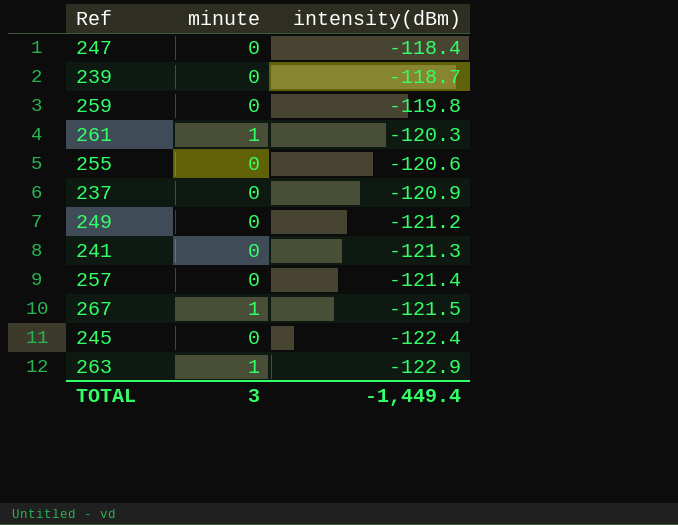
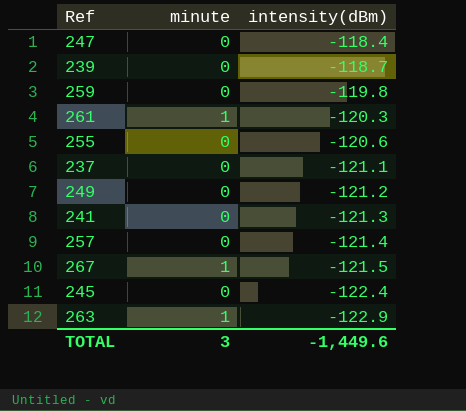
237 | intensity(dBm): -120.9 -> -121.1
TOTAL | intensity(dBm): -1,449.4 -> -1,449.6

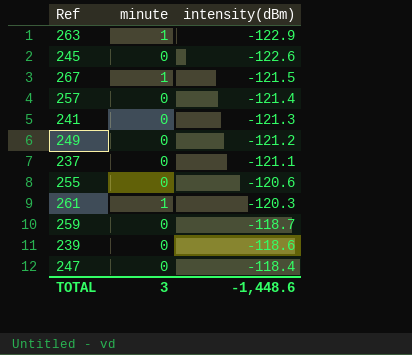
row order: intensity(dBm) descending -> intensity(dBm) ascending
245 | intensity(dBm): -122.4 -> -122.6
259 | intensity(dBm): -119.8 -> -118.7
239 | intensity(dBm): -118.7 -> -118.6
TOTAL | intensity(dBm): -1,449.6 -> -1,448.6

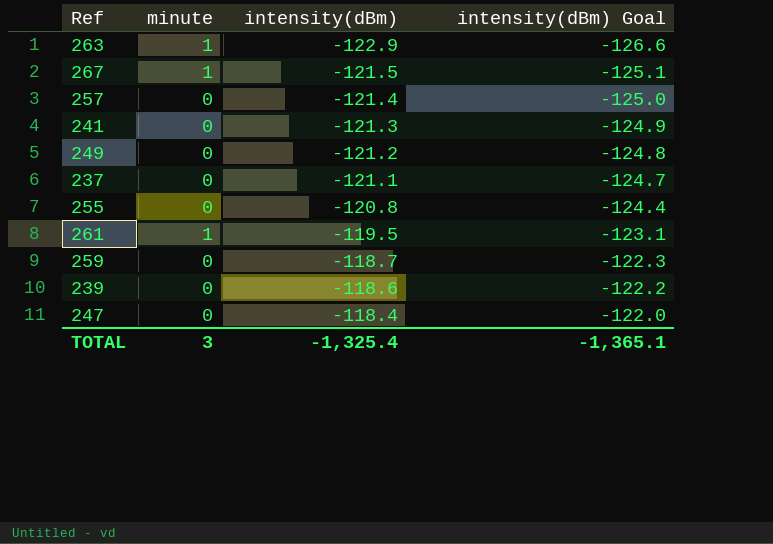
column intensity(dBm) Goal | formula: none -> [intensity(dBm)] * 1.03
row 245: 0 | -122.6 -> none
255 | intensity(dBm): -120.6 -> -120.8
261 | intensity(dBm): -120.3 -> -119.5
TOTAL | intensity(dBm): -1,448.6 -> -1,325.4

